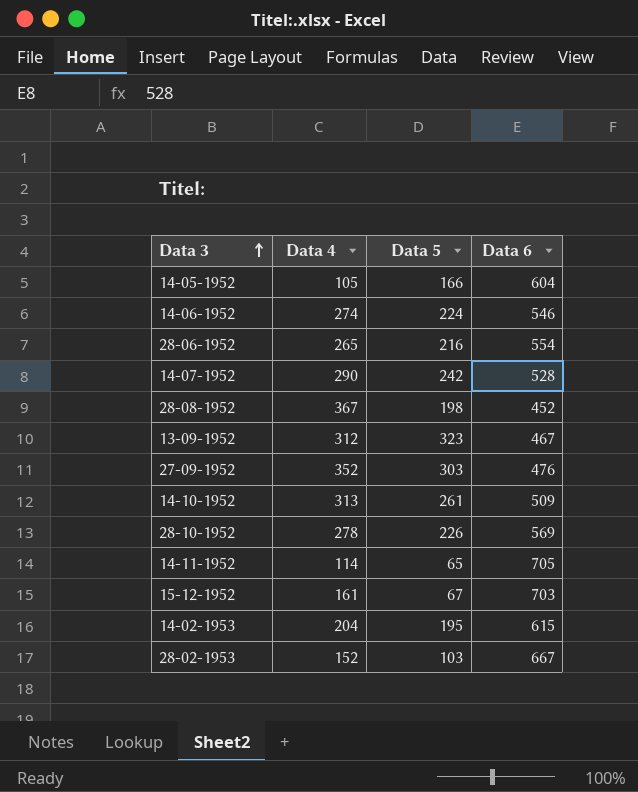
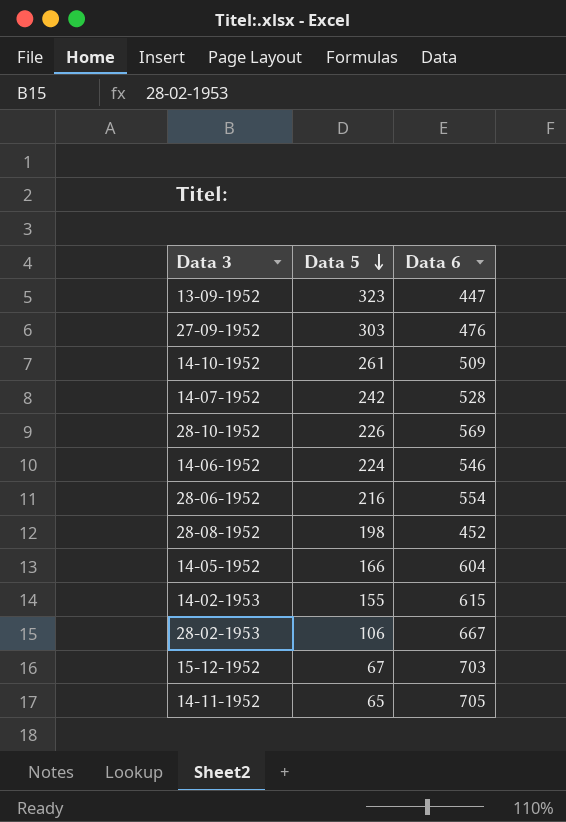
row order: Data 3 ascending -> Data 5 descending
column Data 4 | position: 2 -> none
13-09-1952 | Data 6: 467 -> 447
14-02-1953 | Data 5: 195 -> 155
28-02-1953 | Data 5: 103 -> 106

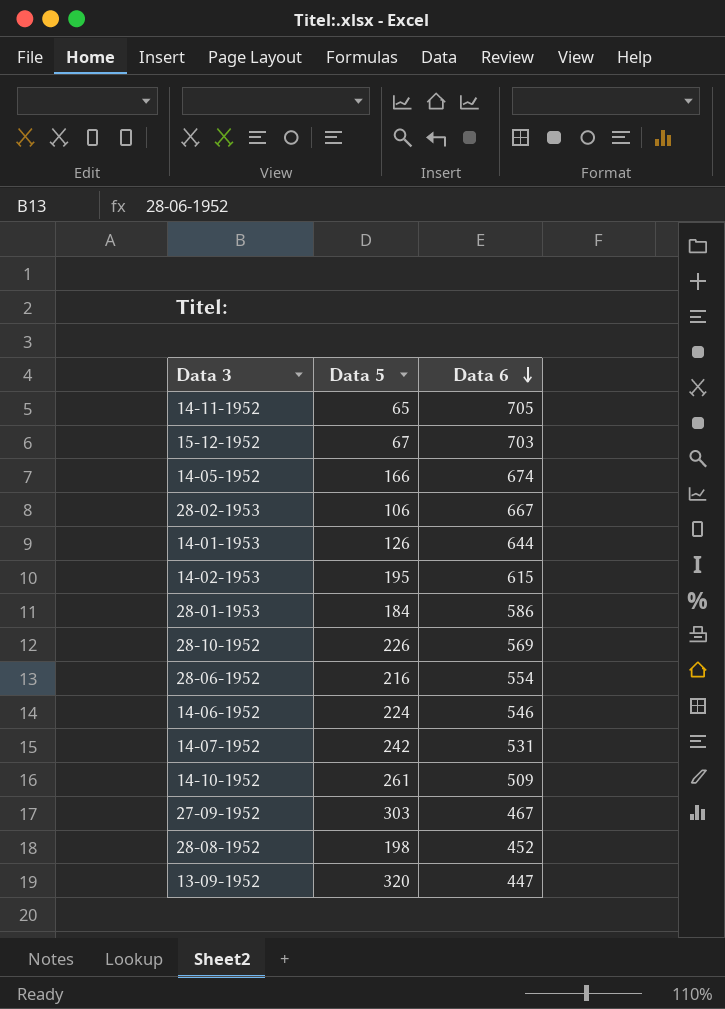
row order: Data 5 descending -> Data 6 descending
14-05-1952 | Data 6: 604 -> 674
row 14-01-1953: none -> 126 | 644
14-02-1953 | Data 5: 155 -> 195
row 28-01-1953: none -> 184 | 586
14-07-1952 | Data 6: 528 -> 531
27-09-1952 | Data 6: 476 -> 467
13-09-1952 | Data 5: 323 -> 320

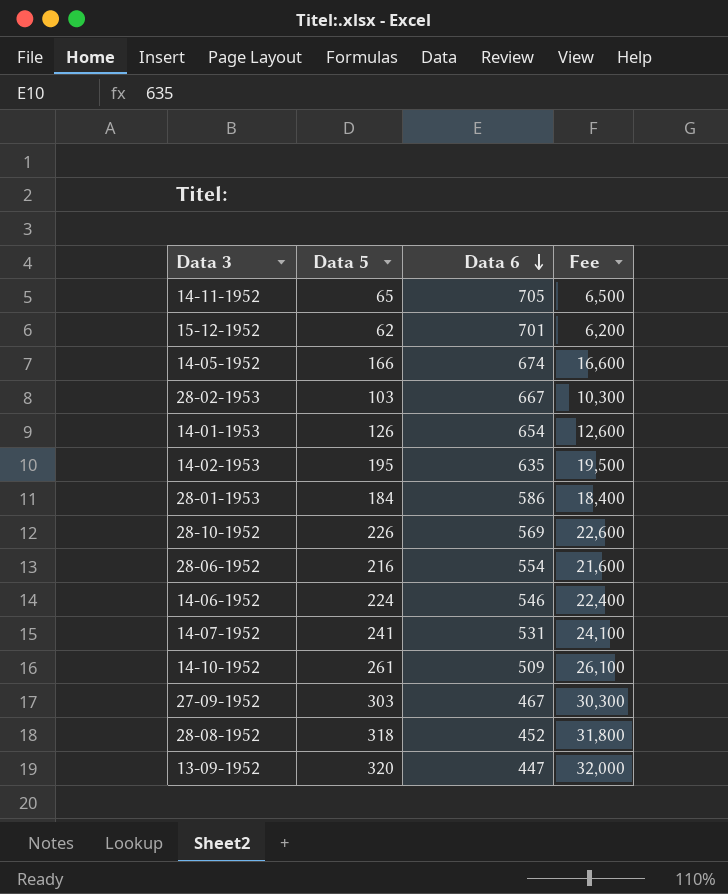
column Fee | formula: none -> [Data 5] * 100
15-12-1952 | Data 5: 67 -> 62
15-12-1952 | Data 6: 703 -> 701
28-02-1953 | Data 5: 106 -> 103
14-01-1953 | Data 6: 644 -> 654
14-02-1953 | Data 6: 615 -> 635
14-07-1952 | Data 5: 242 -> 241
28-08-1952 | Data 5: 198 -> 318

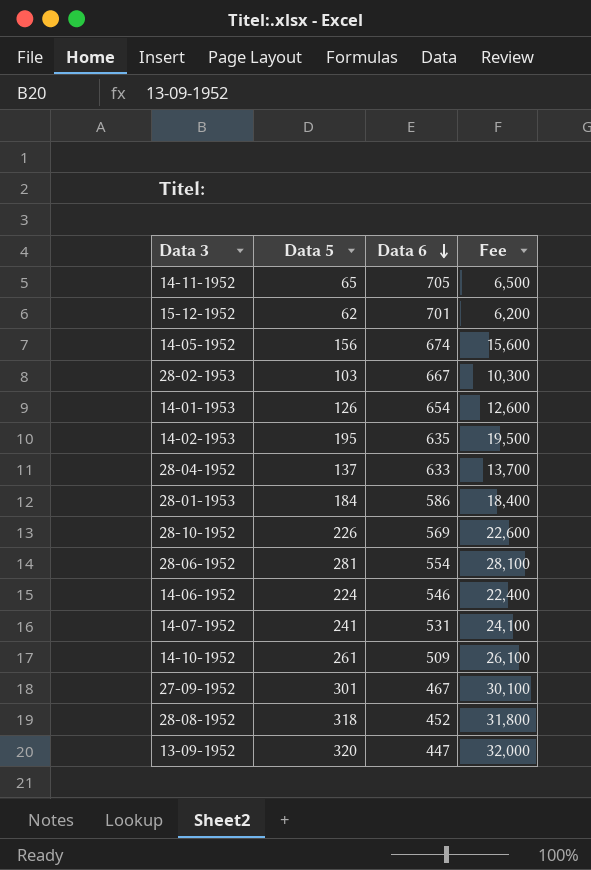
14-05-1952 | Data 5: 166 -> 156
14-05-1952 | Fee: 16,600 -> 15,600
row 28-04-1952: none -> 137 | 633 | 13,700
28-06-1952 | Data 5: 216 -> 281
28-06-1952 | Fee: 21,600 -> 28,100
27-09-1952 | Data 5: 303 -> 301
27-09-1952 | Fee: 30,300 -> 30,100

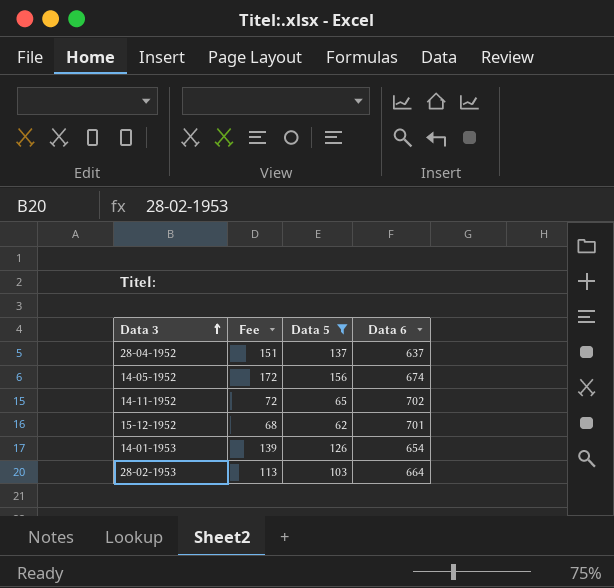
filter: none -> Data 5 <= 156
row order: Data 6 descending -> Data 3 ascending
column Fee | formula: [Data 5] * 100 -> [Data 5] * 1.1
column Fee | position: 4 -> 2
28-04-1952 | Data 6: 633 -> 637
14-11-1952 | Data 6: 705 -> 702
28-02-1953 | Data 6: 667 -> 664

